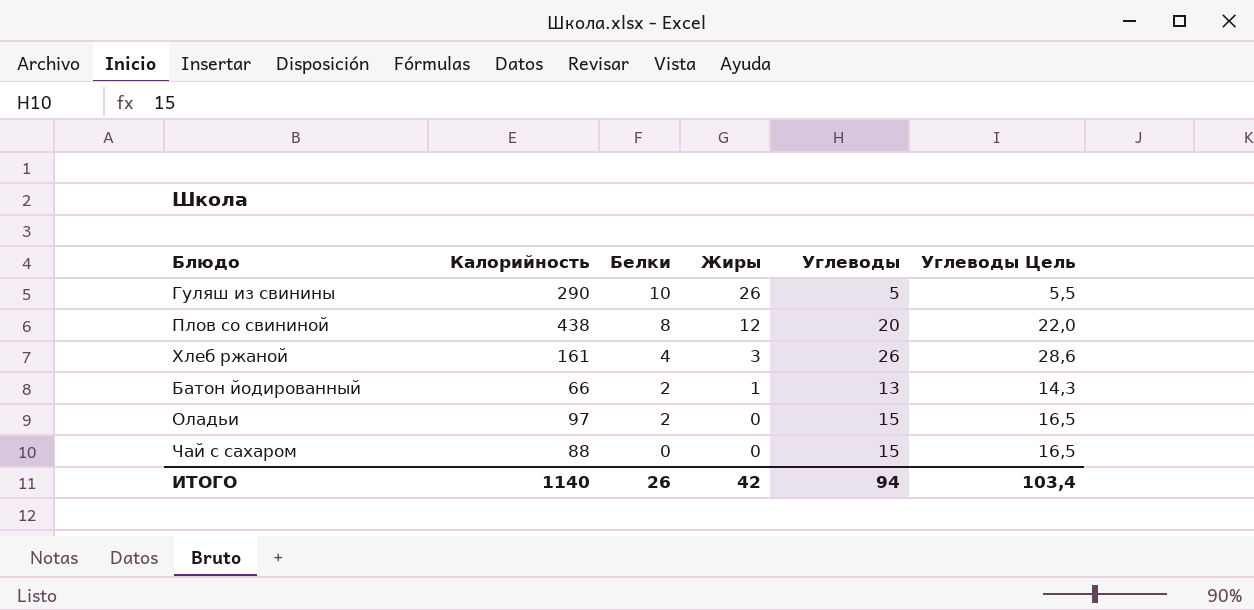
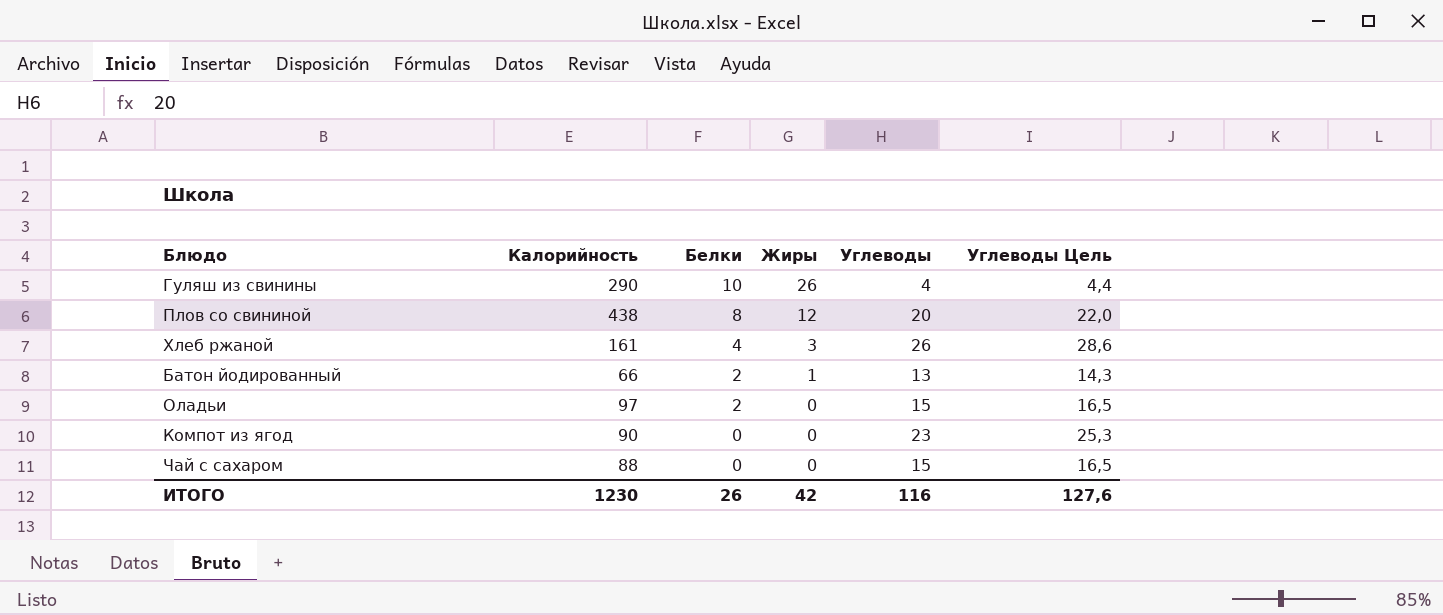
Гуляш из свинины | Углеводы: 5 -> 4
Гуляш из свинины | Углеводы Цель: 5,5 -> 4,4
row Компот из ягод: none -> 90 | 0 | 0 | 23 | 25,3
ИТОГО | Калорийность: 1140 -> 1230
ИТОГО | Углеводы: 94 -> 116
ИТОГО | Углеводы Цель: 103,4 -> 127,6

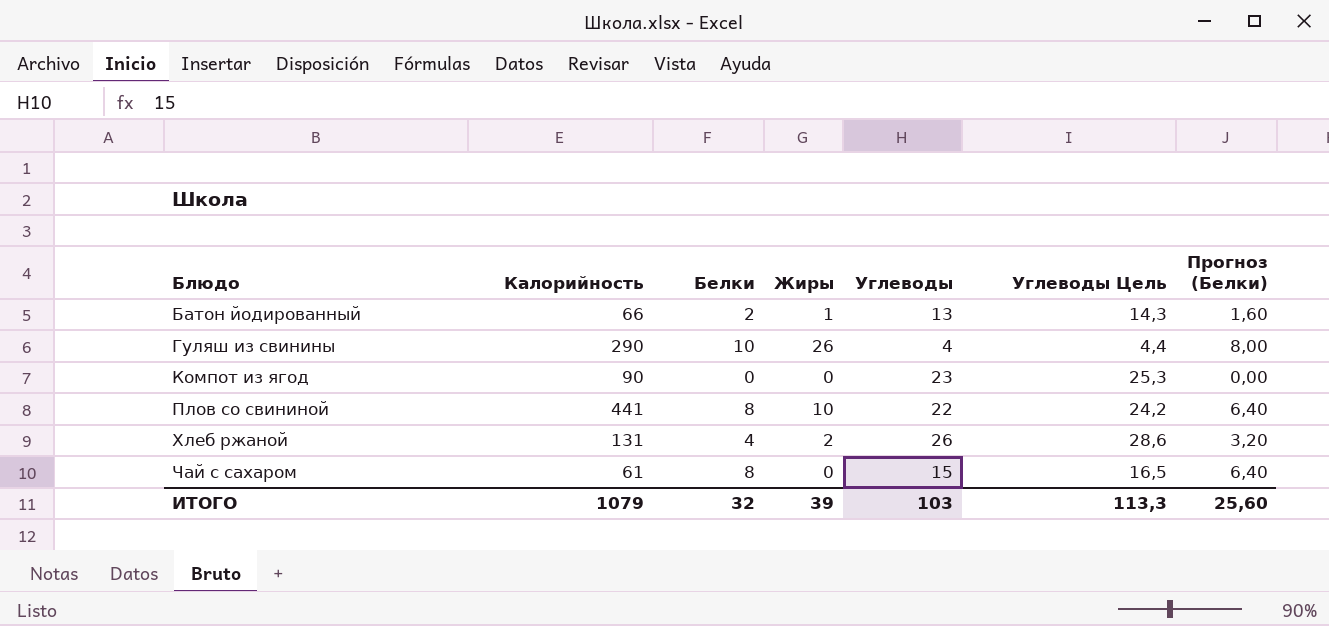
row order: Белки descending -> Блюдо ascending
column Прогноз (Белки) | formula: none -> [Белки] * 0,8
row Оладьи: 97 | 2 | 0 | 15 | 16,5 -> none
Плов со свининой | Калорийность: 438 -> 441
Плов со свининой | Жиры: 12 -> 10
Плов со свининой | Углеводы: 20 -> 22
Плов со свининой | Углеводы Цель: 22,0 -> 24,2
Хлеб ржаной | Калорийность: 161 -> 131
Хлеб ржаной | Жиры: 3 -> 2
Чай с сахаром | Калорийность: 88 -> 61
Чай с сахаром | Белки: 0 -> 8
ИТОГО | Калорийность: 1230 -> 1079
ИТОГО | Белки: 26 -> 32
ИТОГО | Жиры: 42 -> 39
ИТОГО | Углеводы: 116 -> 103
ИТОГО | Углеводы Цель: 127,6 -> 113,3

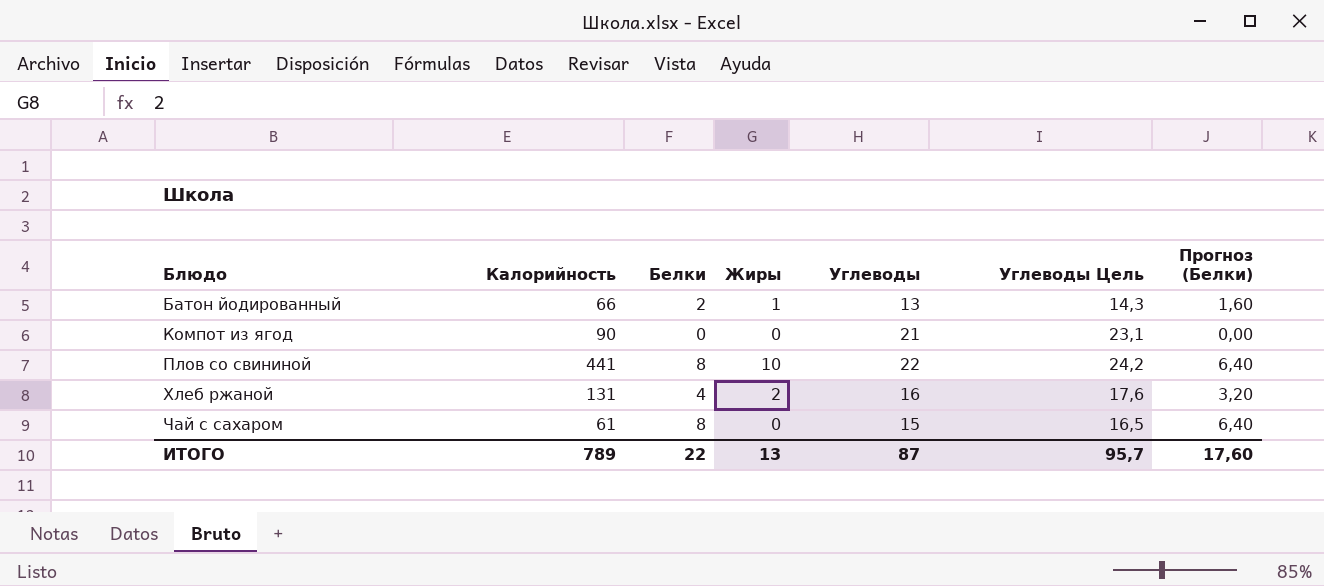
row Гуляш из свинины: 290 | 10 | 26 | 4 | 4,4 | 8,00 -> none
Компот из ягод | Углеводы: 23 -> 21
Компот из ягод | Углеводы Цель: 25,3 -> 23,1
Хлеб ржаной | Углеводы: 26 -> 16
Хлеб ржаной | Углеводы Цель: 28,6 -> 17,6
ИТОГО | Калорийность: 1079 -> 789
ИТОГО | Белки: 32 -> 22
ИТОГО | Жиры: 39 -> 13
ИТОГО | Углеводы: 103 -> 87
ИТОГО | Углеводы Цель: 113,3 -> 95,7
ИТОГО | Прогноз (Белки): 25,60 -> 17,60

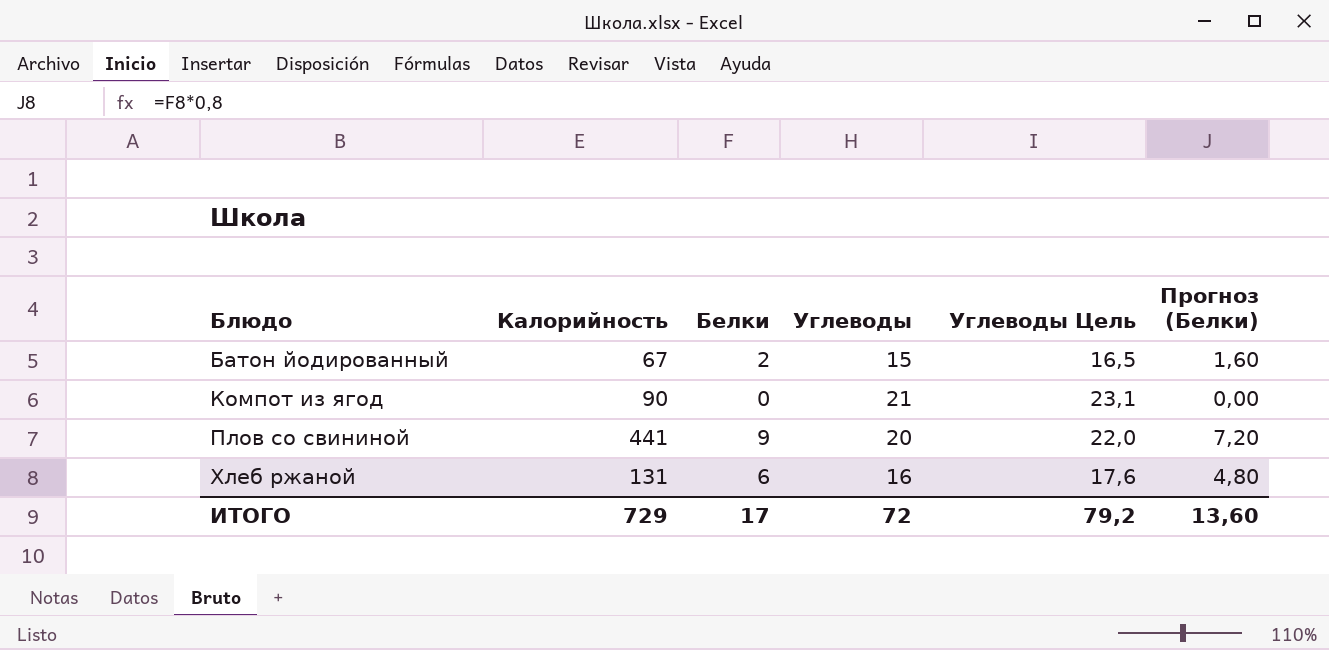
column Жиры | position: 4 -> none
row Чай с сахаром: 61 | 8 | 0 | 15 | 16,5 | 6,40 -> none
Батон йодированный | Калорийность: 66 -> 67
Батон йодированный | Углеводы: 13 -> 15
Батон йодированный | Углеводы Цель: 14,3 -> 16,5
Плов со свининой | Белки: 8 -> 9
Плов со свининой | Углеводы: 22 -> 20
Плов со свининой | Углеводы Цель: 24,2 -> 22,0
Плов со свининой | Прогноз (Белки): 6,40 -> 7,20
Хлеб ржаной | Белки: 4 -> 6
Хлеб ржаной | Прогноз (Белки): 3,20 -> 4,80
ИТОГО | Калорийность: 789 -> 729
ИТОГО | Белки: 22 -> 17
ИТОГО | Углеводы: 87 -> 72
ИТОГО | Углеводы Цель: 95,7 -> 79,2
ИТОГО | Прогноз (Белки): 17,60 -> 13,60

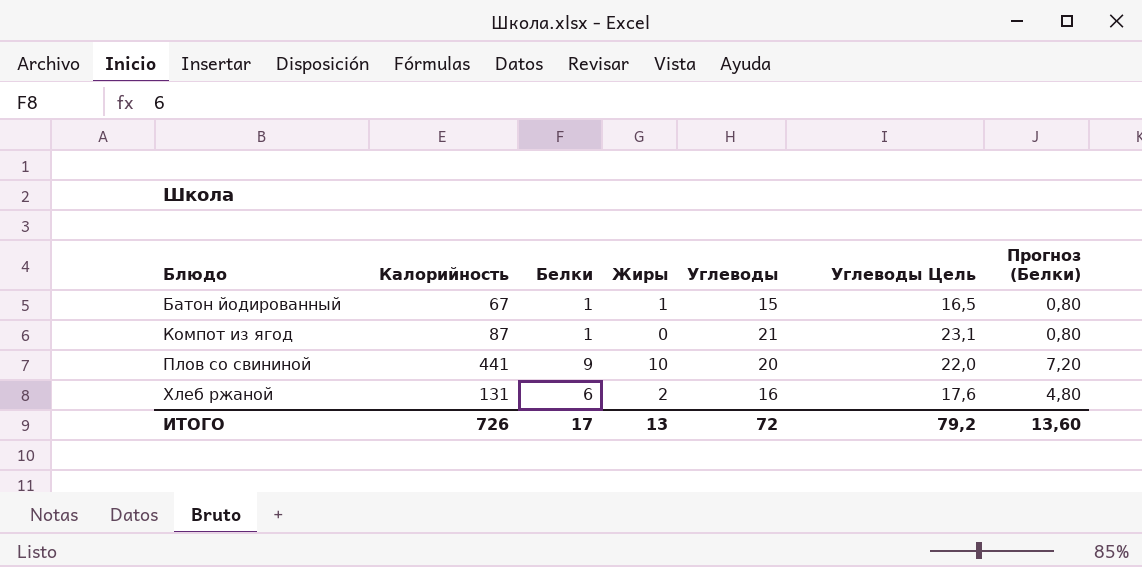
column Жиры | position: none -> 4
Батон йодированный | Белки: 2 -> 1
Батон йодированный | Прогноз (Белки): 1,60 -> 0,80
Компот из ягод | Калорийность: 90 -> 87
Компот из ягод | Белки: 0 -> 1
Компот из ягод | Прогноз (Белки): 0,00 -> 0,80
ИТОГО | Калорийность: 729 -> 726

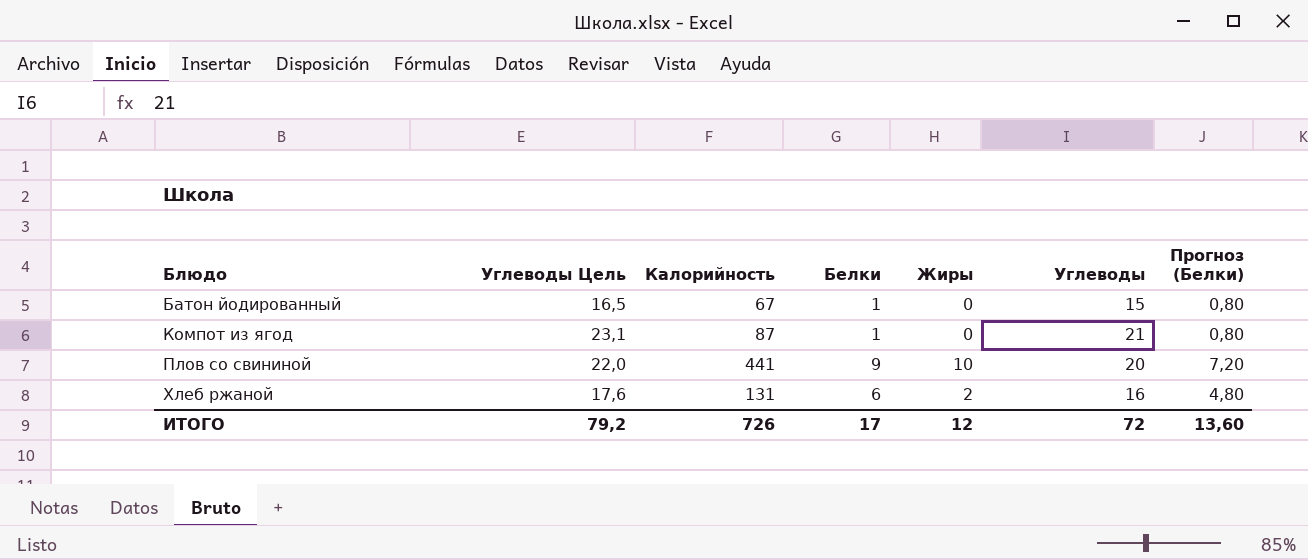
column Углеводы Цель | position: 6 -> 2
Батон йодированный | Жиры: 1 -> 0
ИТОГО | Жиры: 13 -> 12

